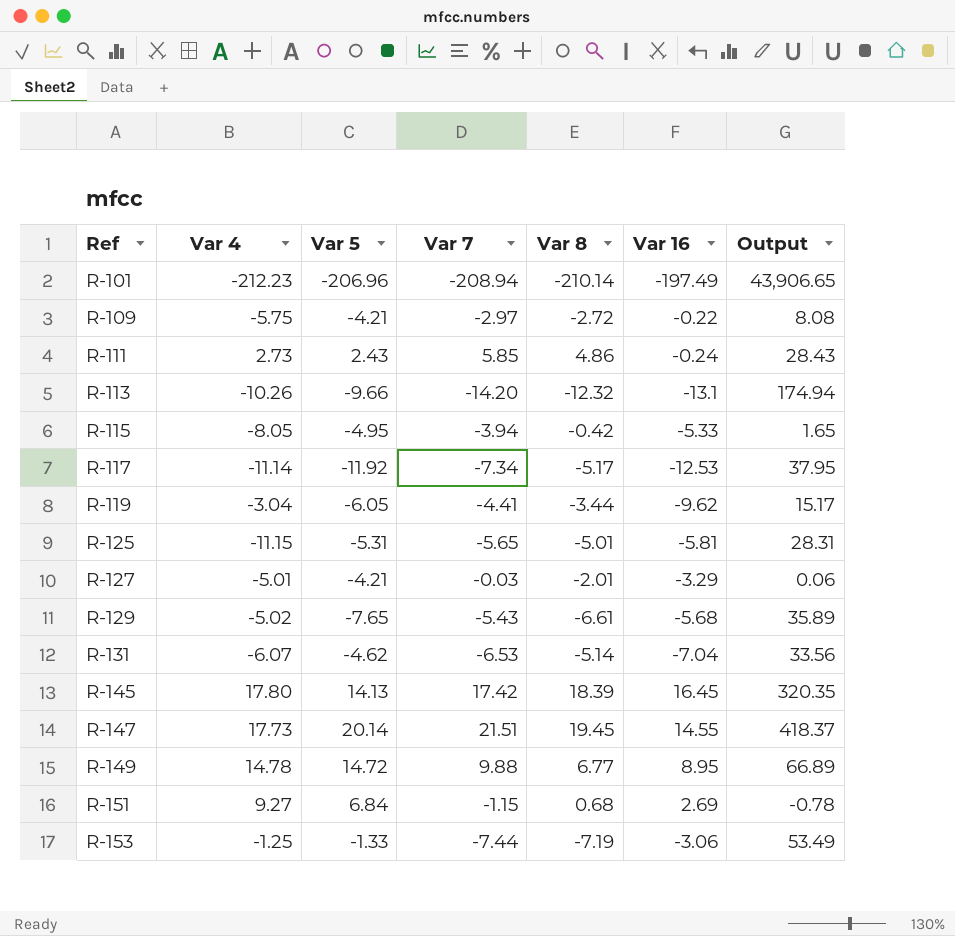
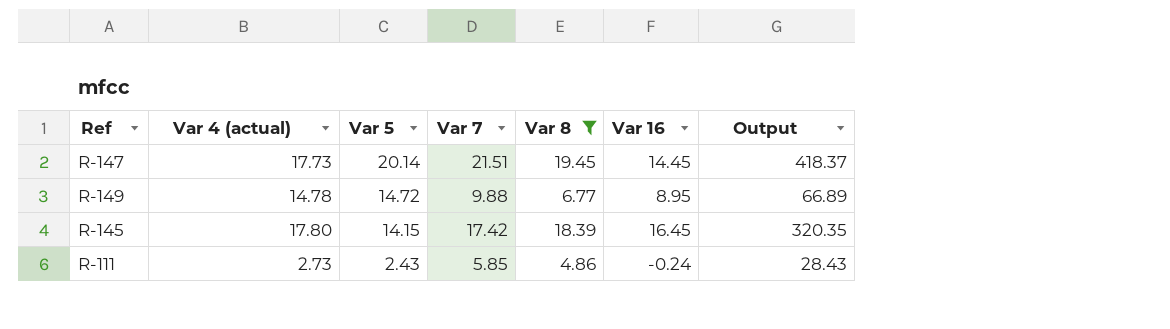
filter: none -> Var 8 >= 4.86
row order: Ref ascending -> Var 5 descending
column name: Var 4 -> Var 4 (actual)
R-147 | Var 16: 14.55 -> 14.45
R-145 | Var 5: 14.13 -> 14.15

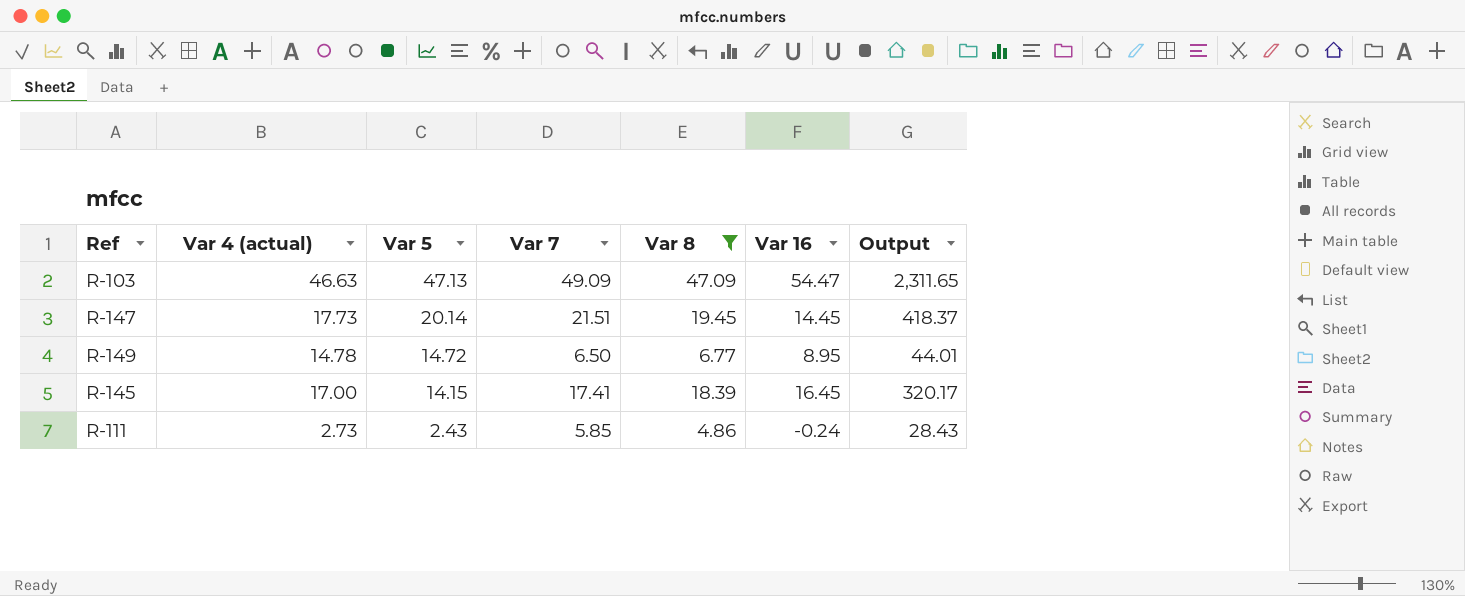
row R-103: none -> 46.63 | 47.13 | 49.09 | 47.09 | 54.47 | 2,311.65
R-149 | Var 7: 9.88 -> 6.50
R-149 | Output: 66.89 -> 44.01
R-145 | Var 4 (actual): 17.80 -> 17.00
R-145 | Var 7: 17.42 -> 17.41
R-145 | Output: 320.35 -> 320.17

